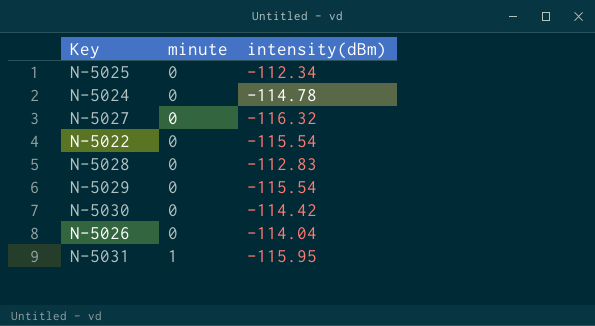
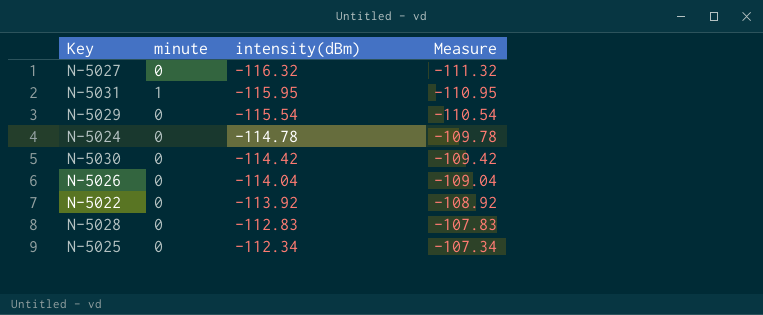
row order: minute ascending -> intensity(dBm) ascending
column Measure | formula: none -> [intensity(dBm)] + 5
N-5022 | intensity(dBm): -115.54 -> -113.92

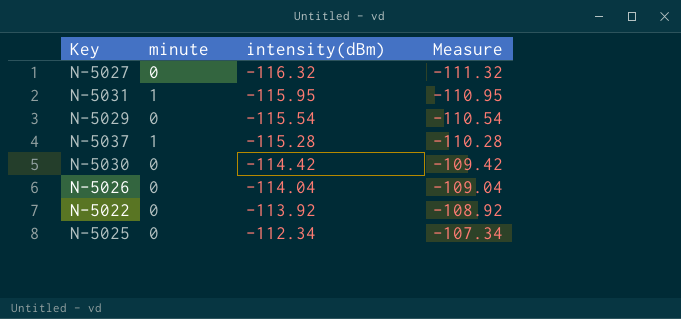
row N-5024: 0 | -114.78 | -109.78 -> none
row N-5028: 0 | -112.83 | -107.83 -> none
row N-5037: none -> 1 | -115.28 | -110.28

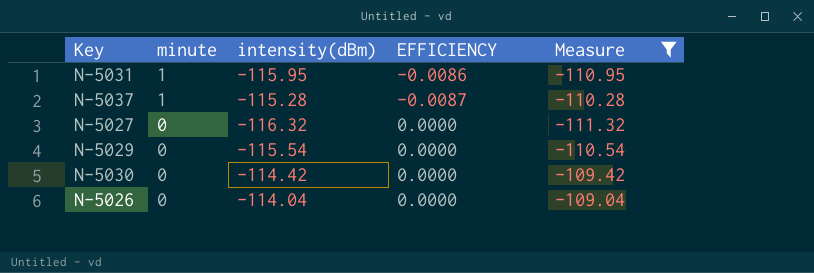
filter: none -> Measure <= -109.04
row order: intensity(dBm) ascending -> minute descending
column EFFICIENCY | formula: none -> [minute] / [intensity(dBm)]

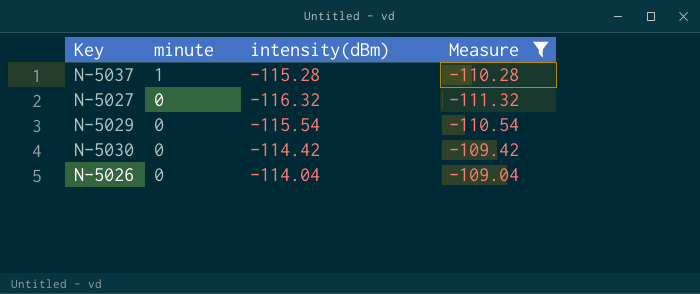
column EFFICIENCY | formula: [minute] / [intensity(dBm)] -> none
row N-5031: 1 | -115.95 | -0.0086 | -110.95 -> none

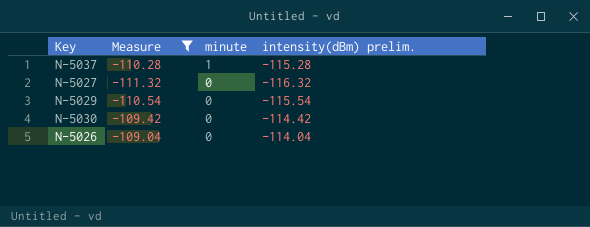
column Measure | position: 4 -> 2
column name: intensity(dBm) -> intensity(dBm) prelim.

